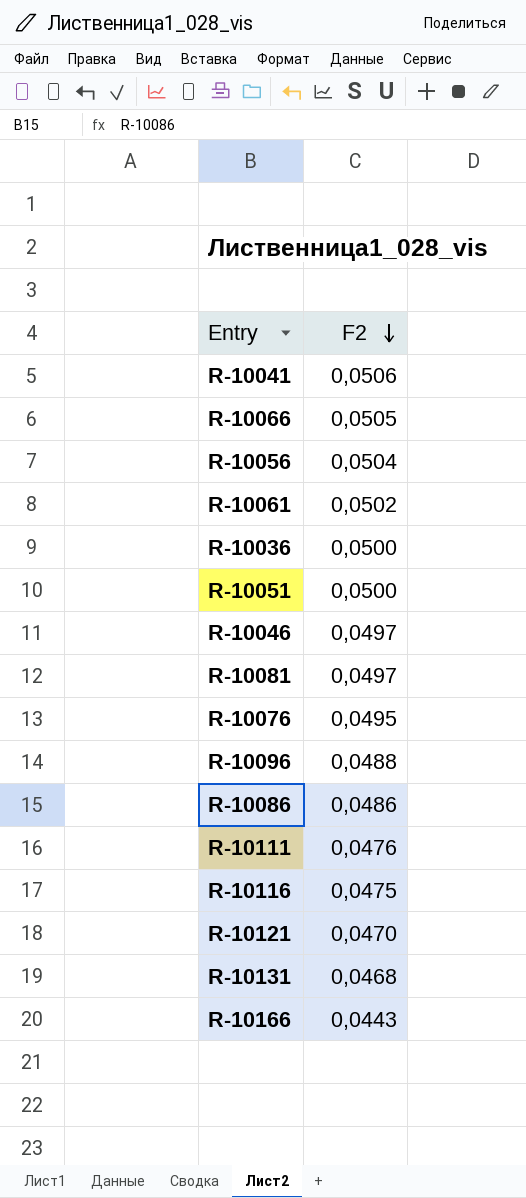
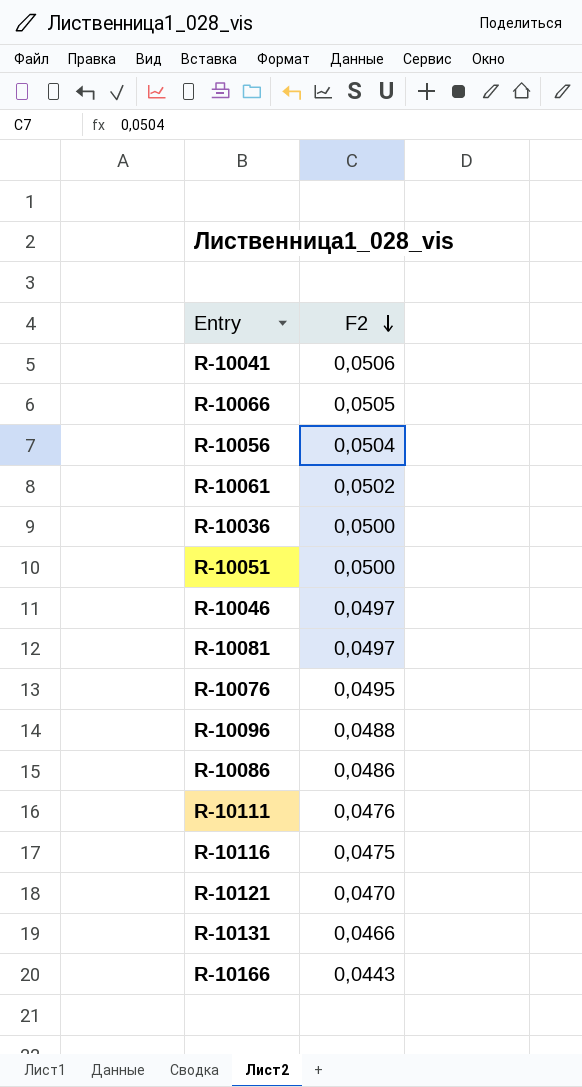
R-10131 | F2: 0,0468 -> 0,0466

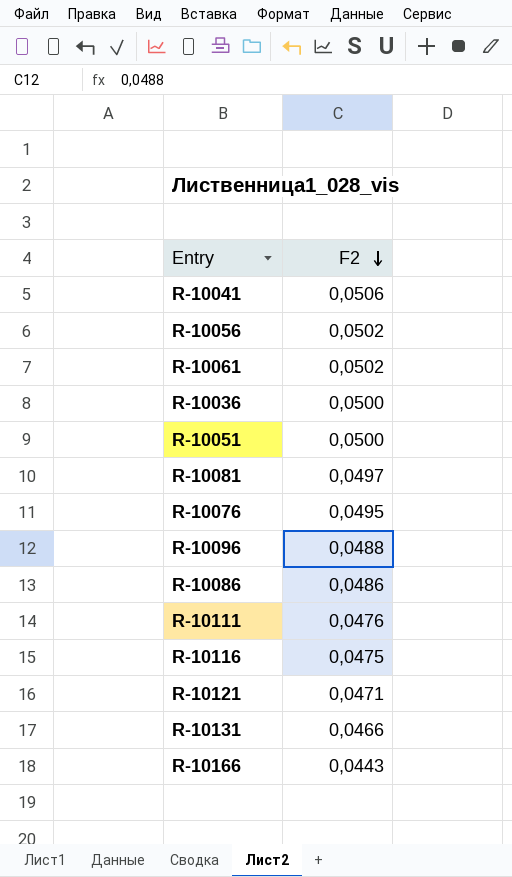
row R-10066: 0,0505 -> none
row R-10046: 0,0497 -> none
R-10056 | F2: 0,0504 -> 0,0502
R-10121 | F2: 0,0470 -> 0,0471

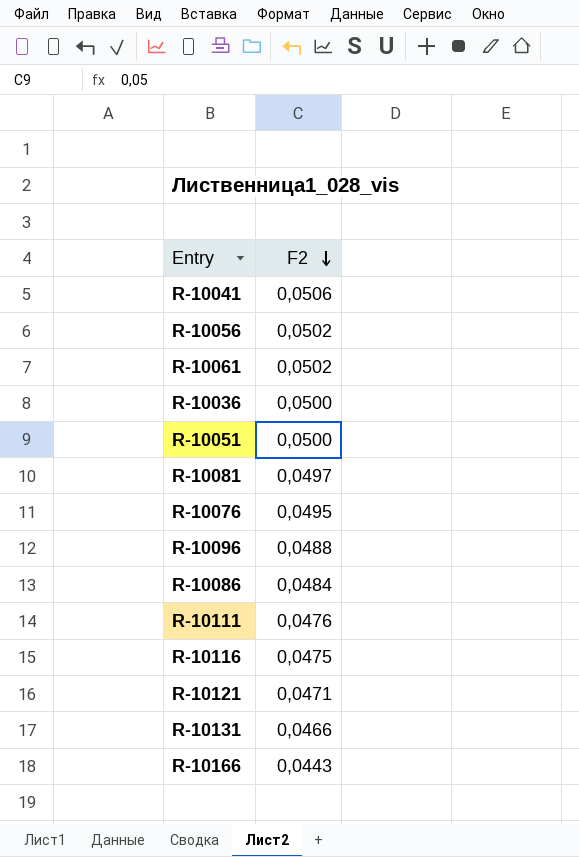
R-10086 | F2: 0,0486 -> 0,0484

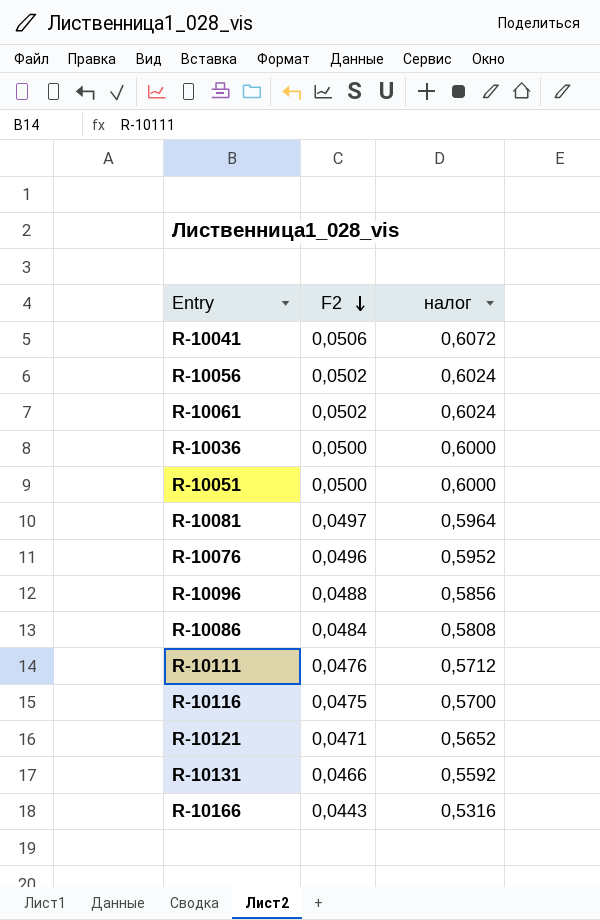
column налог | formula: none -> [F2] * 12
R-10076 | F2: 0,0495 -> 0,0496

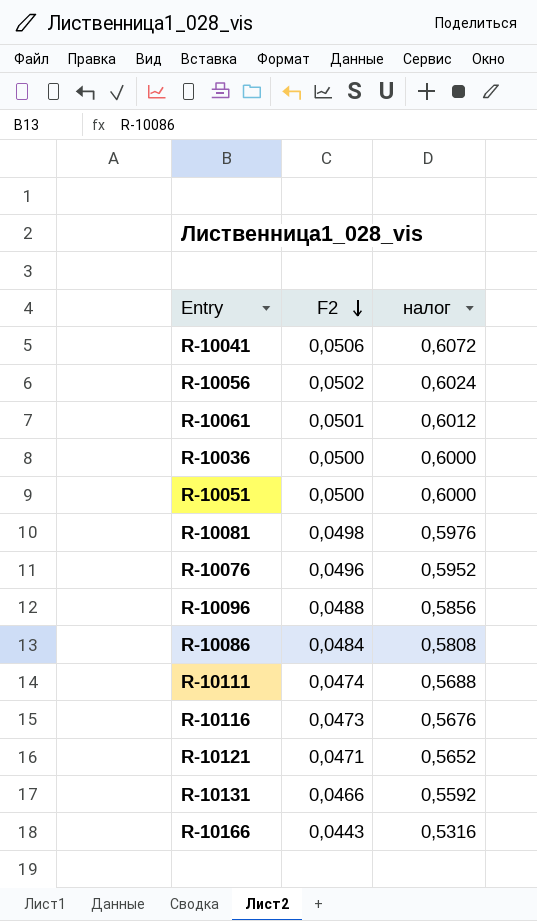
R-10061 | F2: 0,0502 -> 0,0501
R-10061 | налог: 0,6024 -> 0,6012
R-10081 | F2: 0,0497 -> 0,0498
R-10081 | налог: 0,5964 -> 0,5976
R-10111 | F2: 0,0476 -> 0,0474
R-10111 | налог: 0,5712 -> 0,5688
R-10116 | F2: 0,0475 -> 0,0473
R-10116 | налог: 0,5700 -> 0,5676

